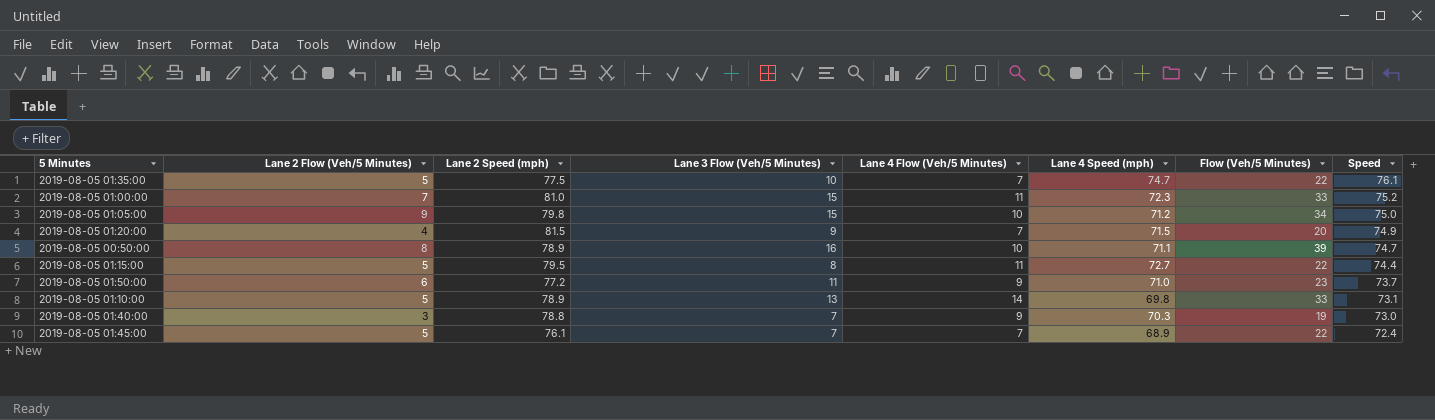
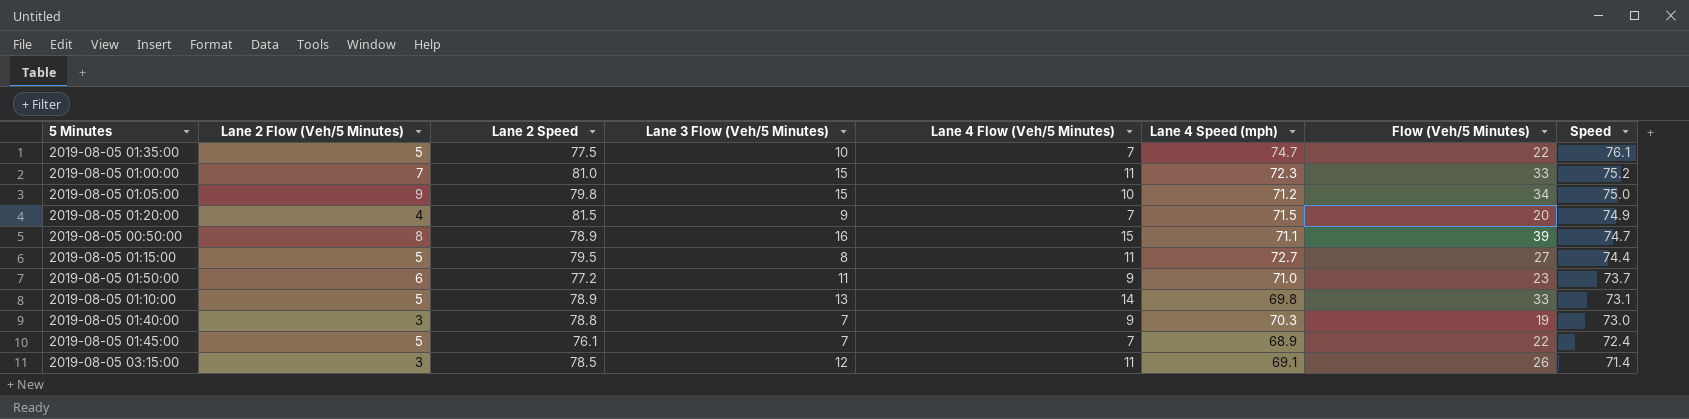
column name: Lane 2 Speed (mph) -> Lane 2 Speed
2019-08-05 00:50:00 | Lane 4 Flow (Veh/5 Minutes): 10 -> 15
2019-08-05 01:15:00 | Flow (Veh/5 Minutes): 22 -> 27
row 2019-08-05 03:15:00: none -> 3 | 78.5 | 12 | 11 | 69.1 | 26 | 71.4

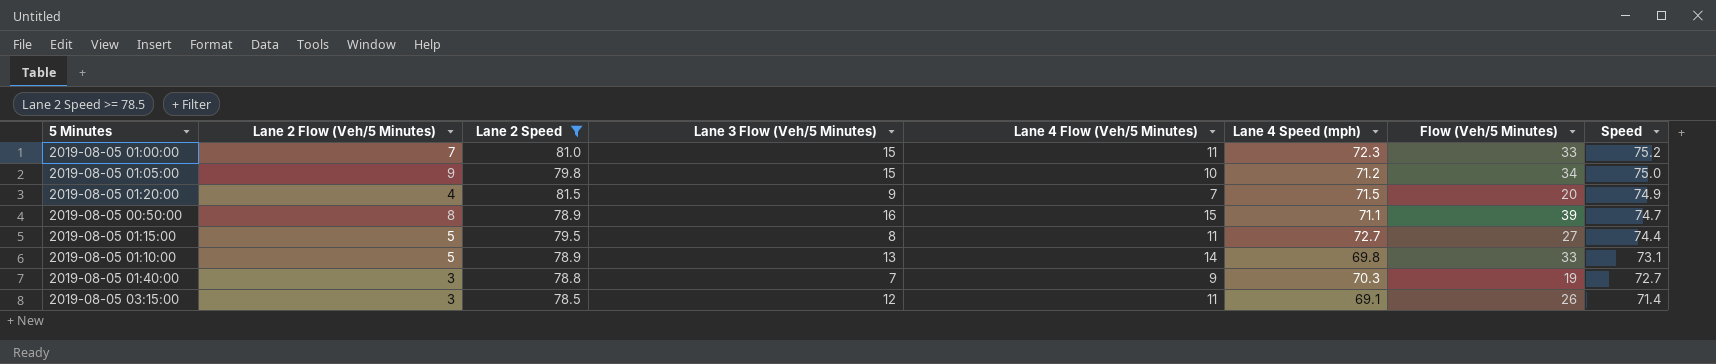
filter: none -> Lane 2 Speed >= 78.5
2019-08-05 01:40:00 | Speed: 73.0 -> 72.7

